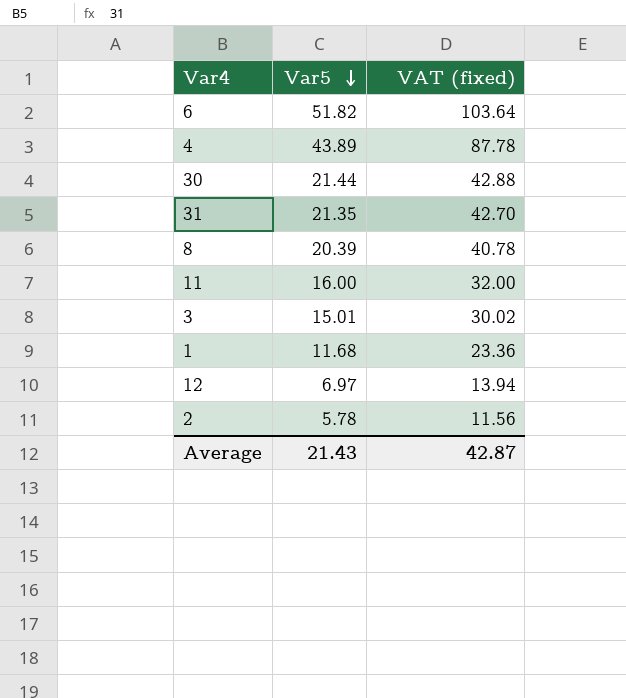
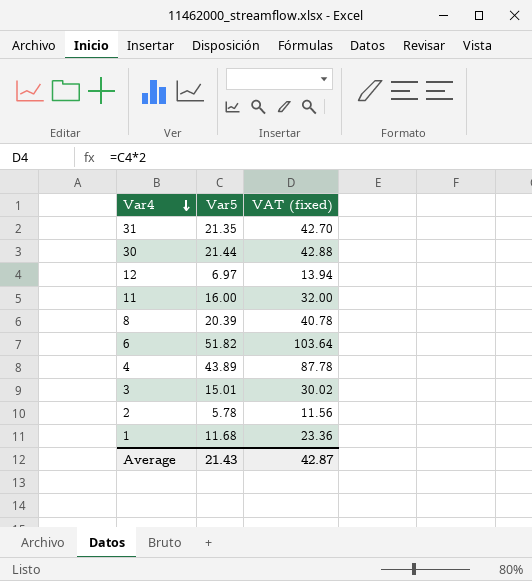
row order: Var5 descending -> Var4 descending

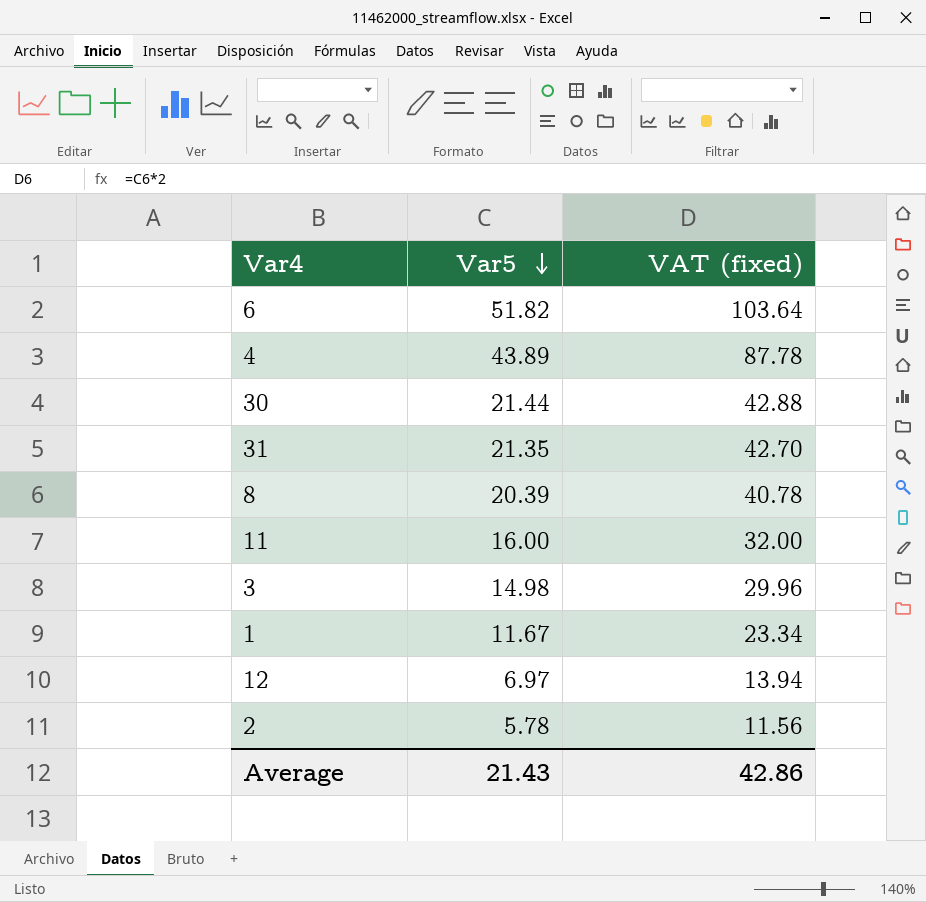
row order: Var4 descending -> Var5 descending
3 | Var5: 15.01 -> 14.98
3 | VAT (fixed): 30.02 -> 29.96
1 | Var5: 11.68 -> 11.67
1 | VAT (fixed): 23.36 -> 23.34
Average | VAT (fixed): 42.87 -> 42.86

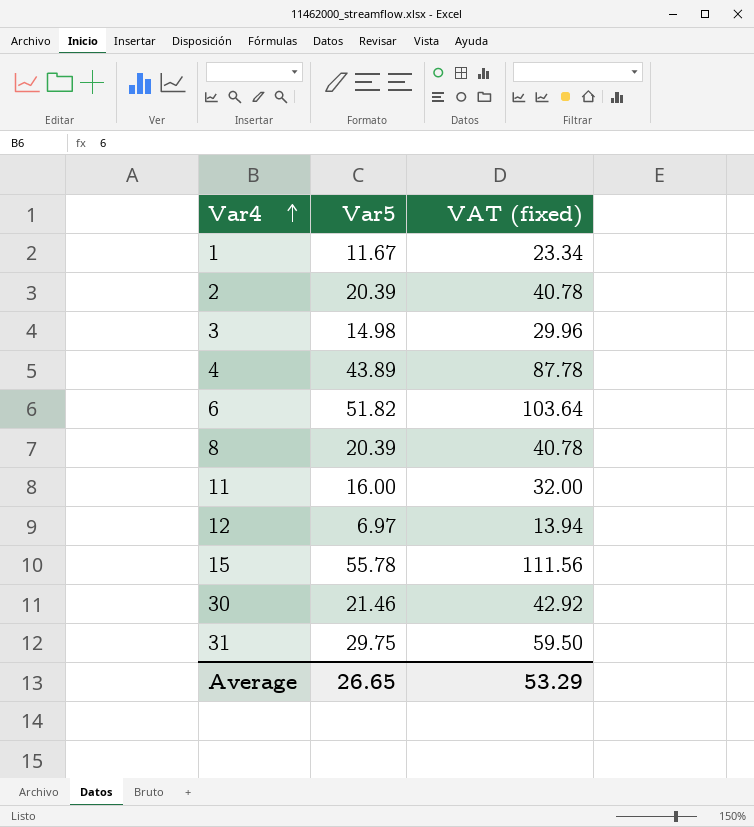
row order: Var5 descending -> Var4 ascending
2 | Var5: 5.78 -> 20.39
2 | VAT (fixed): 11.56 -> 40.78
row 15: none -> 55.78 | 111.56
30 | Var5: 21.44 -> 21.46
30 | VAT (fixed): 42.88 -> 42.92
31 | Var5: 21.35 -> 29.75
31 | VAT (fixed): 42.70 -> 59.50
Average | Var5: 21.43 -> 26.65
Average | VAT (fixed): 42.86 -> 53.29

